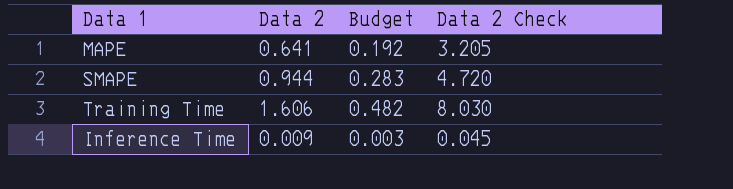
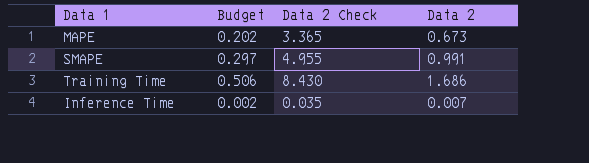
column Data 2 | position: 2 -> 4
MAPE | Budget: 0.192 -> 0.202
MAPE | Data 2 Check: 3.205 -> 3.365
MAPE | Data 2: 0.641 -> 0.673
SMAPE | Budget: 0.283 -> 0.297
SMAPE | Data 2 Check: 4.720 -> 4.955
SMAPE | Data 2: 0.944 -> 0.991
Training Time | Budget: 0.482 -> 0.506
Training Time | Data 2 Check: 8.030 -> 8.430
Training Time | Data 2: 1.606 -> 1.686
Inference Time | Budget: 0.003 -> 0.002
Inference Time | Data 2 Check: 0.045 -> 0.035
Inference Time | Data 2: 0.009 -> 0.007

